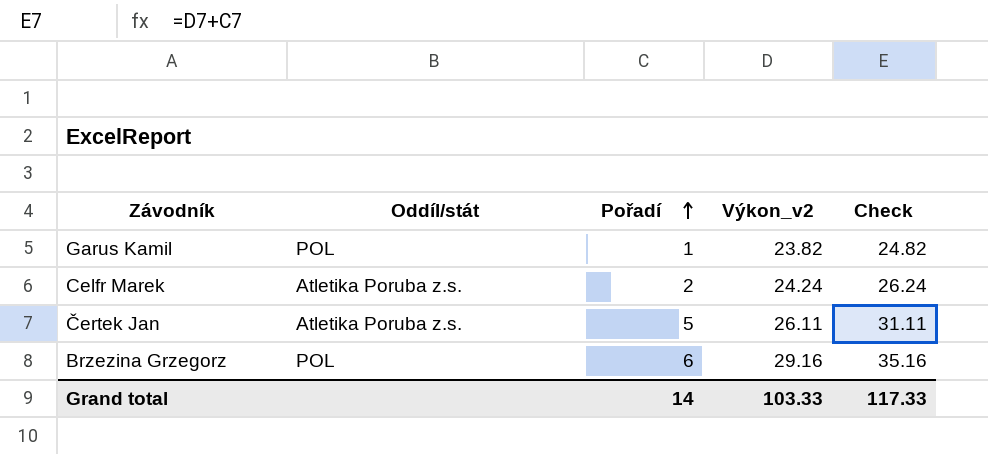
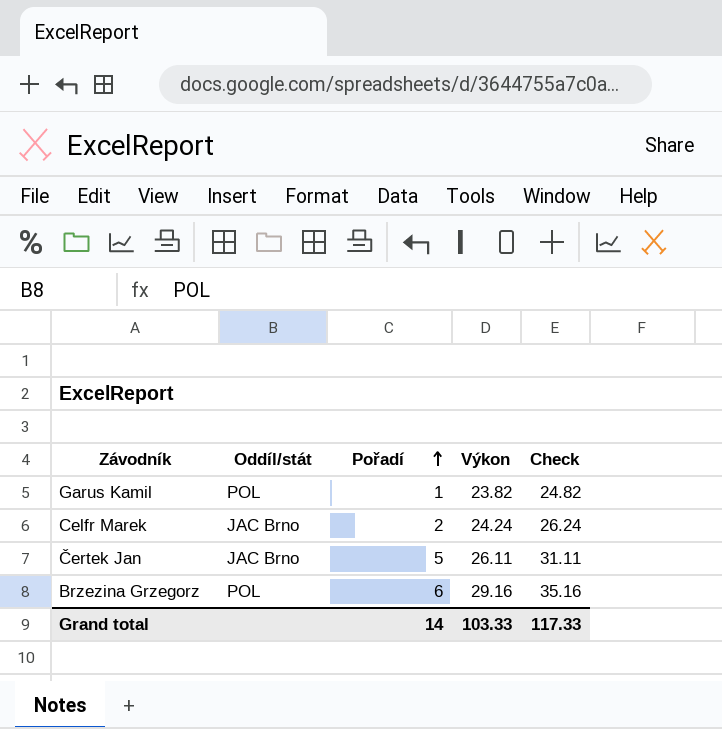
column name: Výkon_v2 -> Výkon
Celfr Marek | Oddíl/stát: Atletika Poruba z.s. -> JAC Brno
Čertek Jan | Oddíl/stát: Atletika Poruba z.s. -> JAC Brno

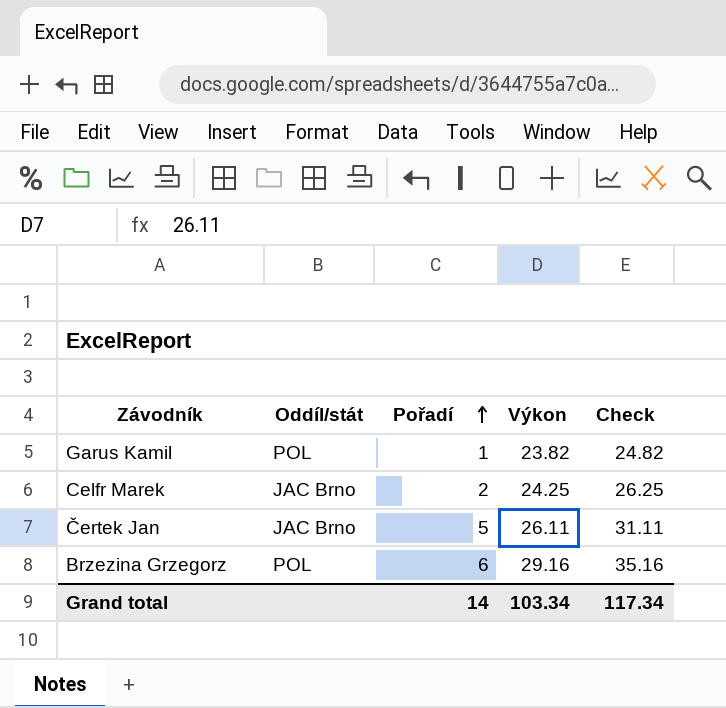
Celfr Marek | Výkon: 24.24 -> 24.25
Celfr Marek | Check: 26.24 -> 26.25
Grand total | Výkon: 103.33 -> 103.34
Grand total | Check: 117.33 -> 117.34

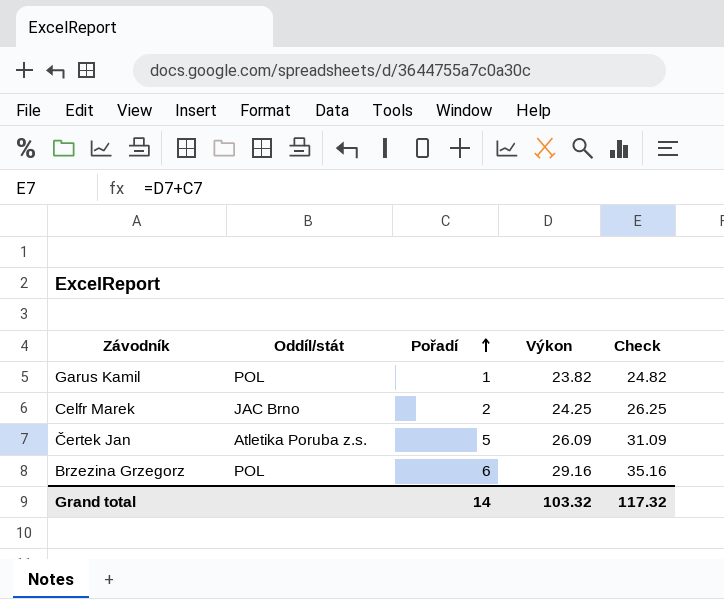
Čertek Jan | Oddíl/stát: JAC Brno -> Atletika Poruba z.s.
Čertek Jan | Výkon: 26.11 -> 26.09
Čertek Jan | Check: 31.11 -> 31.09
Grand total | Výkon: 103.34 -> 103.32
Grand total | Check: 117.34 -> 117.32

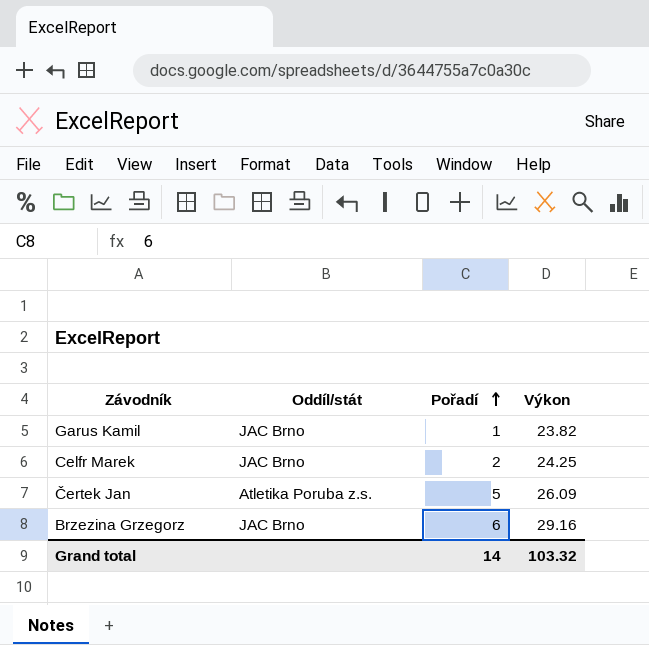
column Check | formula: [Pořadí] + [Výkon] -> none
Garus Kamil | Oddíl/stát: POL -> JAC Brno
Brzezina Grzegorz | Oddíl/stát: POL -> JAC Brno

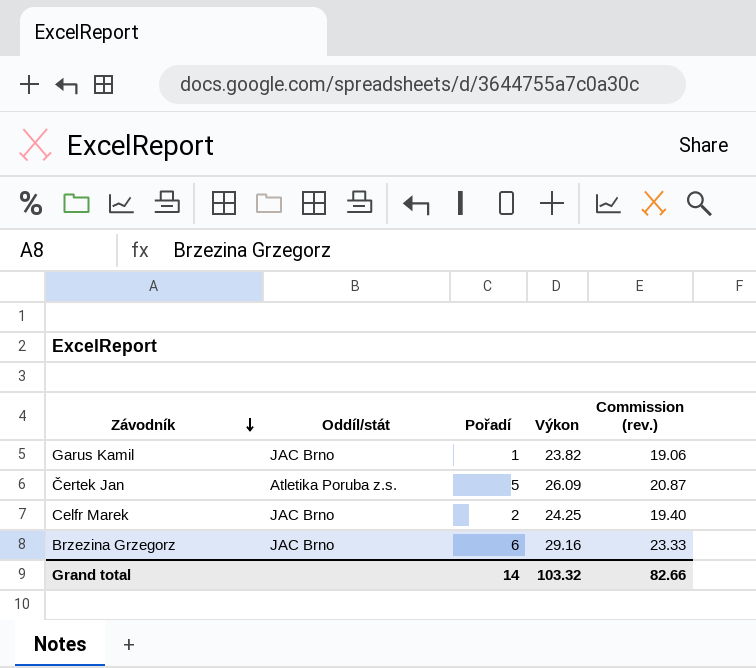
row order: Pořadí ascending -> Závodník descending
column Commission (rev.) | formula: none -> [Výkon] * 0.8

